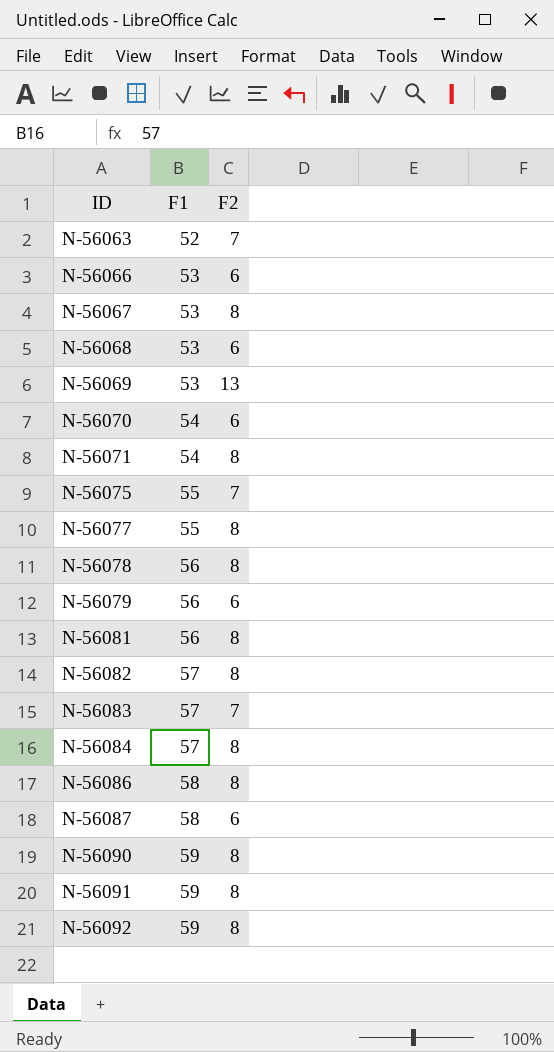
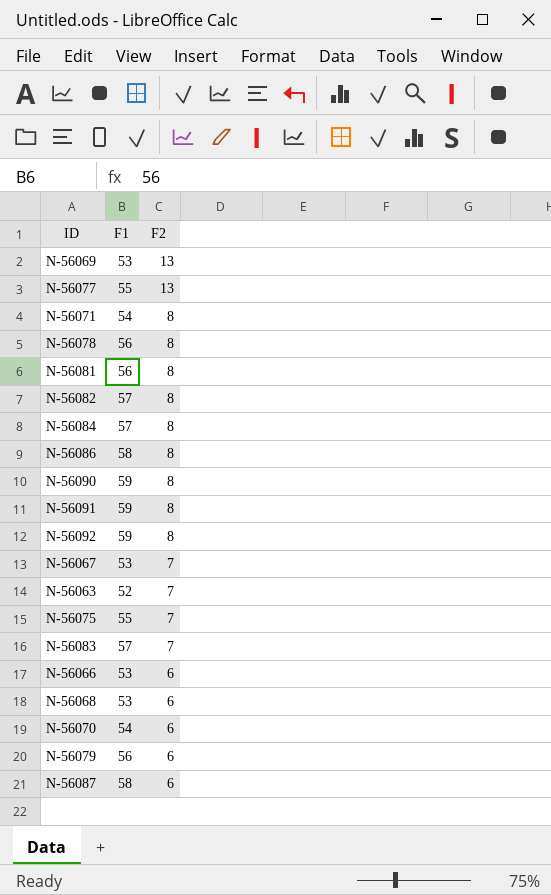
row order: ID ascending -> F2 descending
N-56077 | F2: 8 -> 13
N-56067 | F2: 8 -> 7

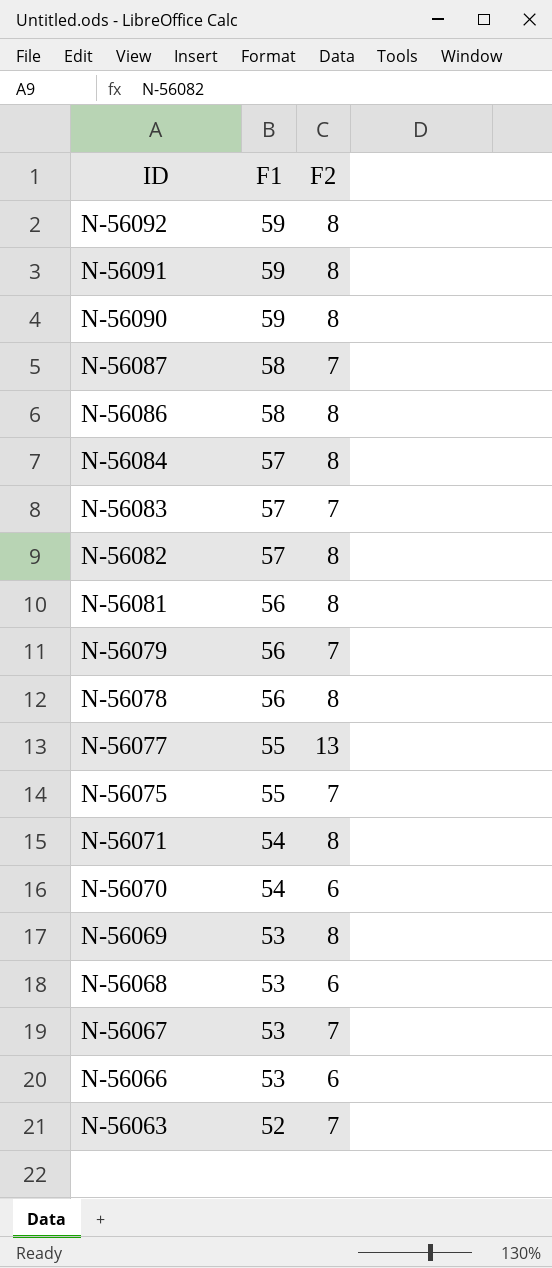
row order: F2 descending -> ID descending
N-56087 | F2: 6 -> 7
N-56079 | F2: 6 -> 7
N-56069 | F2: 13 -> 8

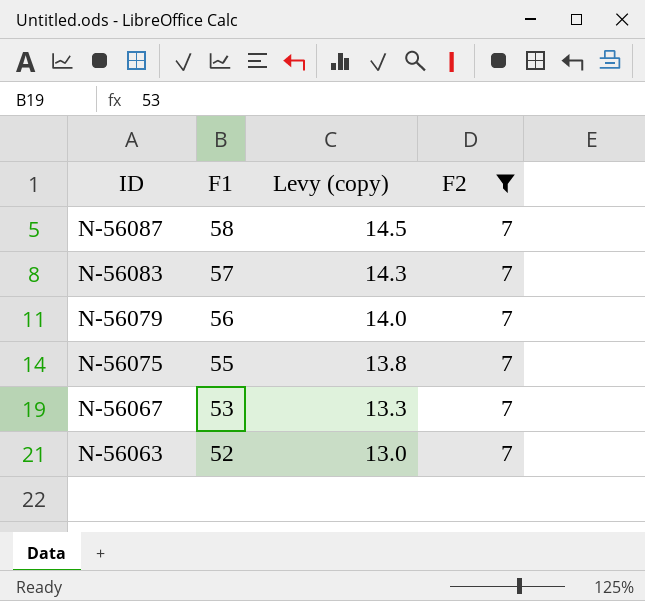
filter: none -> F2 = 7
column Levy (copy) | formula: none -> [F1] * 0.25

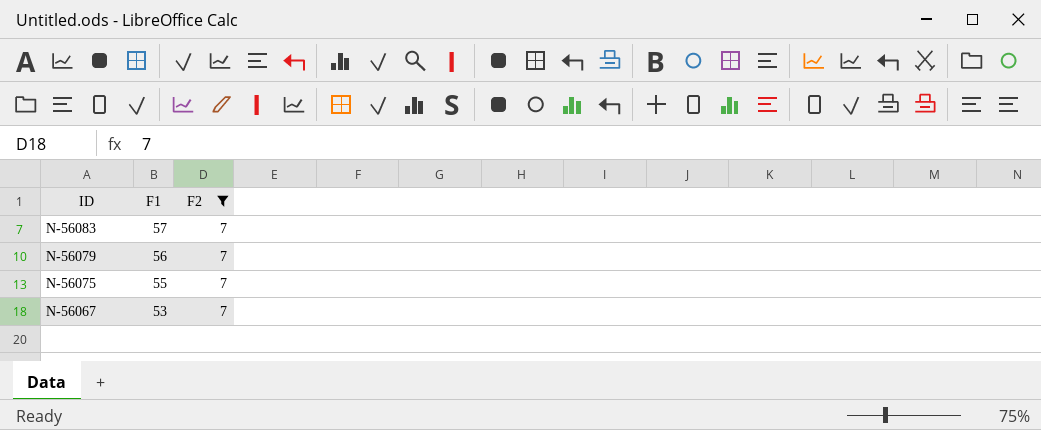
column Levy (copy) | formula: [F1] * 0.25 -> none
row N-56087: 58 | 14.5 | 7 -> none
row N-56063: 52 | 13.0 | 7 -> none

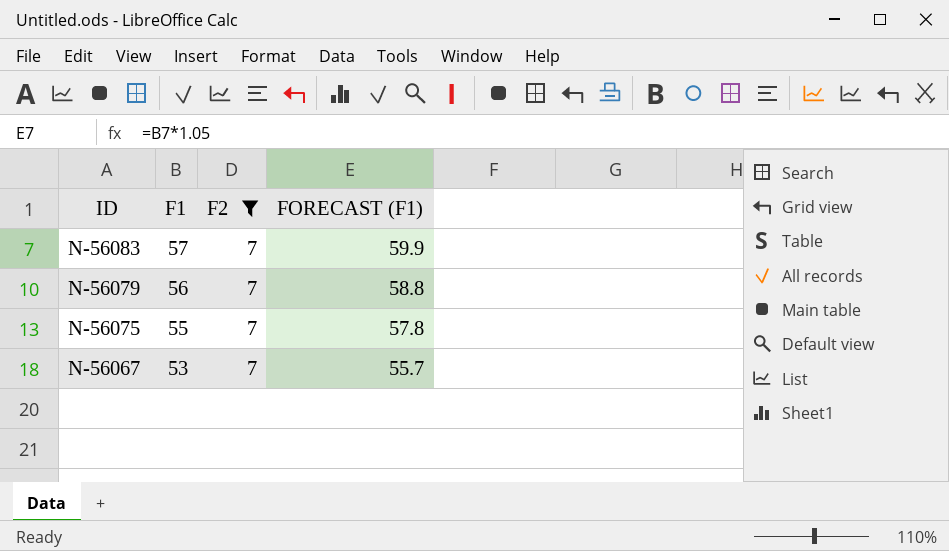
column FORECAST (F1) | formula: none -> [F1] * 1.05

